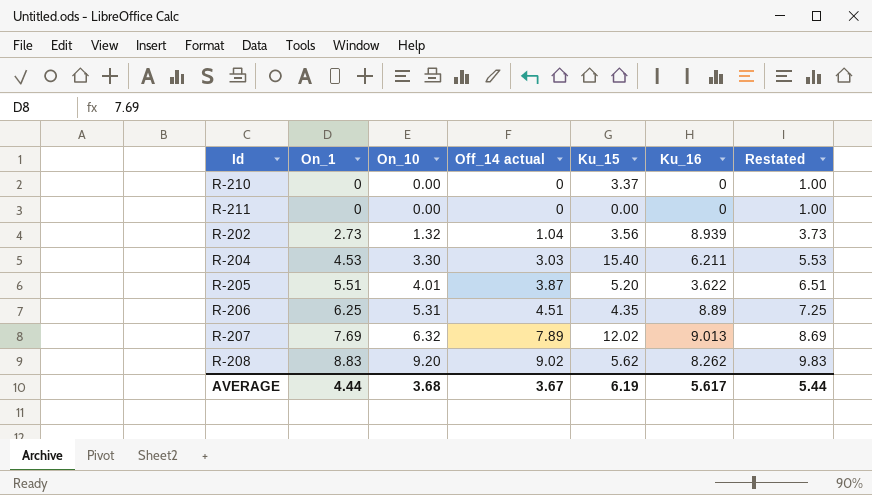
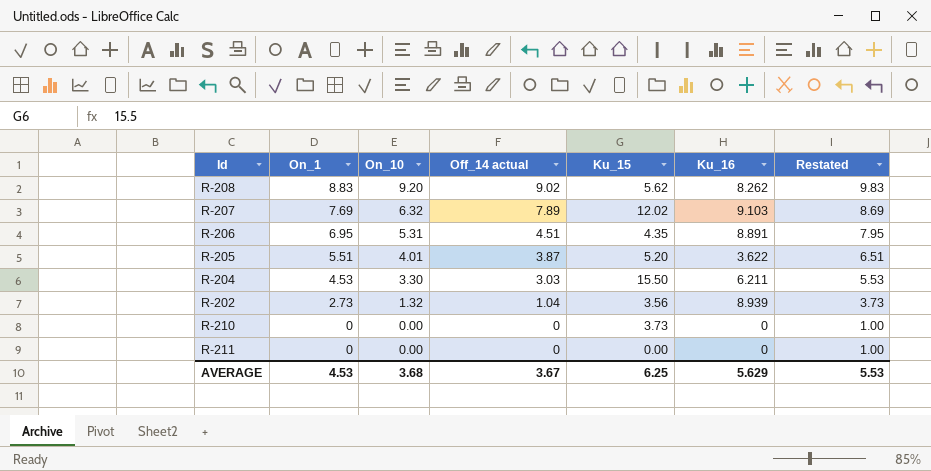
row order: On_1 ascending -> On_1 descending
R-207 | Ku_16: 9.013 -> 9.103
R-206 | On_1: 6.25 -> 6.95
R-206 | Ku_16: 8.89 -> 8.891
R-206 | Restated: 7.25 -> 7.95
R-204 | Ku_15: 15.40 -> 15.50
R-210 | Ku_15: 3.37 -> 3.73
AVERAGE | On_1: 4.44 -> 4.53
AVERAGE | Ku_15: 6.19 -> 6.25
AVERAGE | Ku_16: 5.617 -> 5.629
AVERAGE | Restated: 5.44 -> 5.53

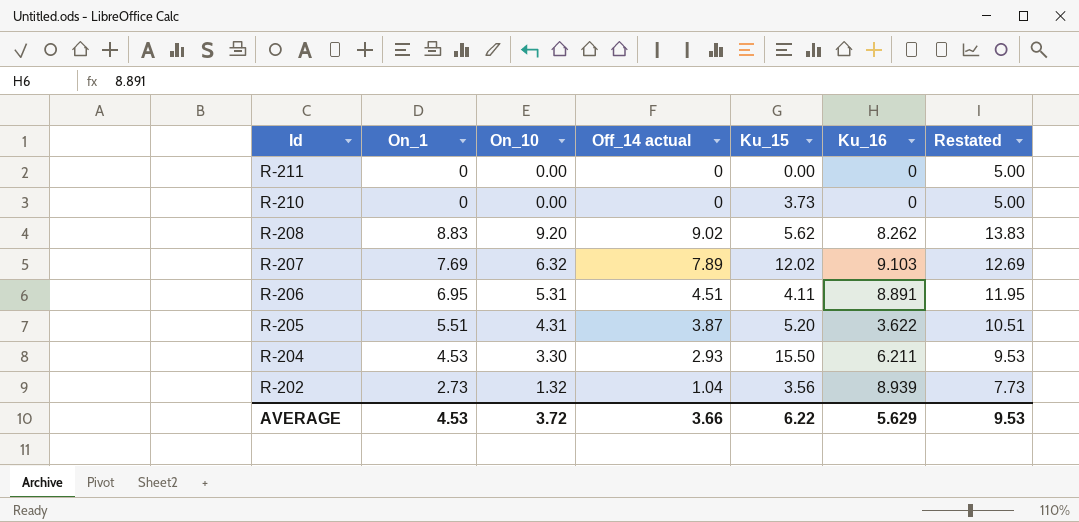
row order: On_1 descending -> Id descending
column Restated | formula: [On_1] + 1 -> [On_1] + 5
R-206 | Ku_15: 4.35 -> 4.11
R-205 | On_10: 4.01 -> 4.31
R-204 | Off_14 actual: 3.03 -> 2.93
AVERAGE | On_10: 3.68 -> 3.72
AVERAGE | Off_14 actual: 3.67 -> 3.66
AVERAGE | Ku_15: 6.25 -> 6.22
AVERAGE | Restated: 5.53 -> 9.53

